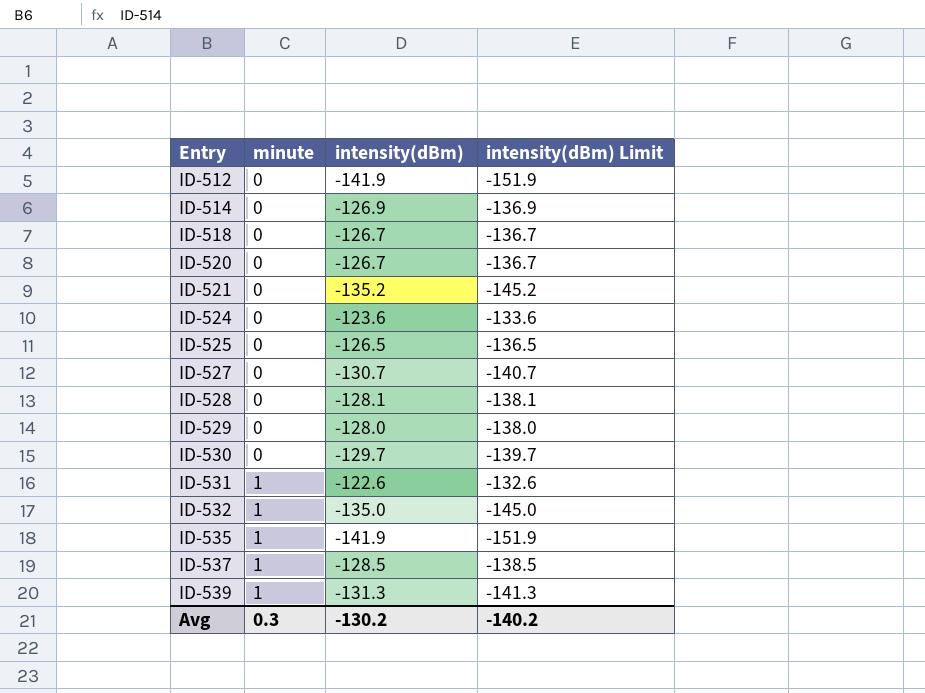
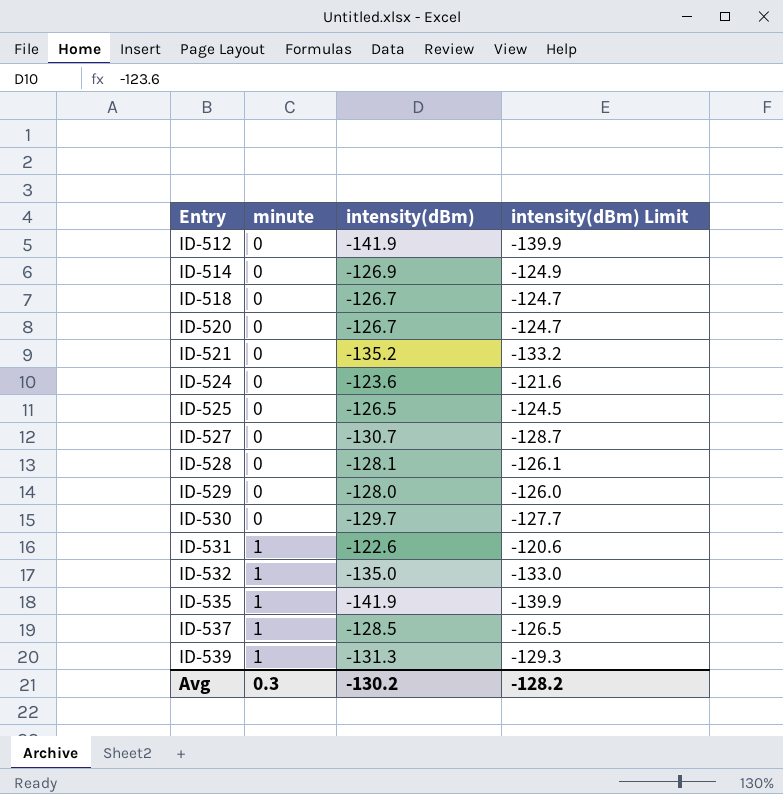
column intensity(dBm) Limit | formula: [intensity(dBm)] - 10 -> [intensity(dBm)] + 2
Avg | intensity(dBm) Limit: -140.2 -> -128.2

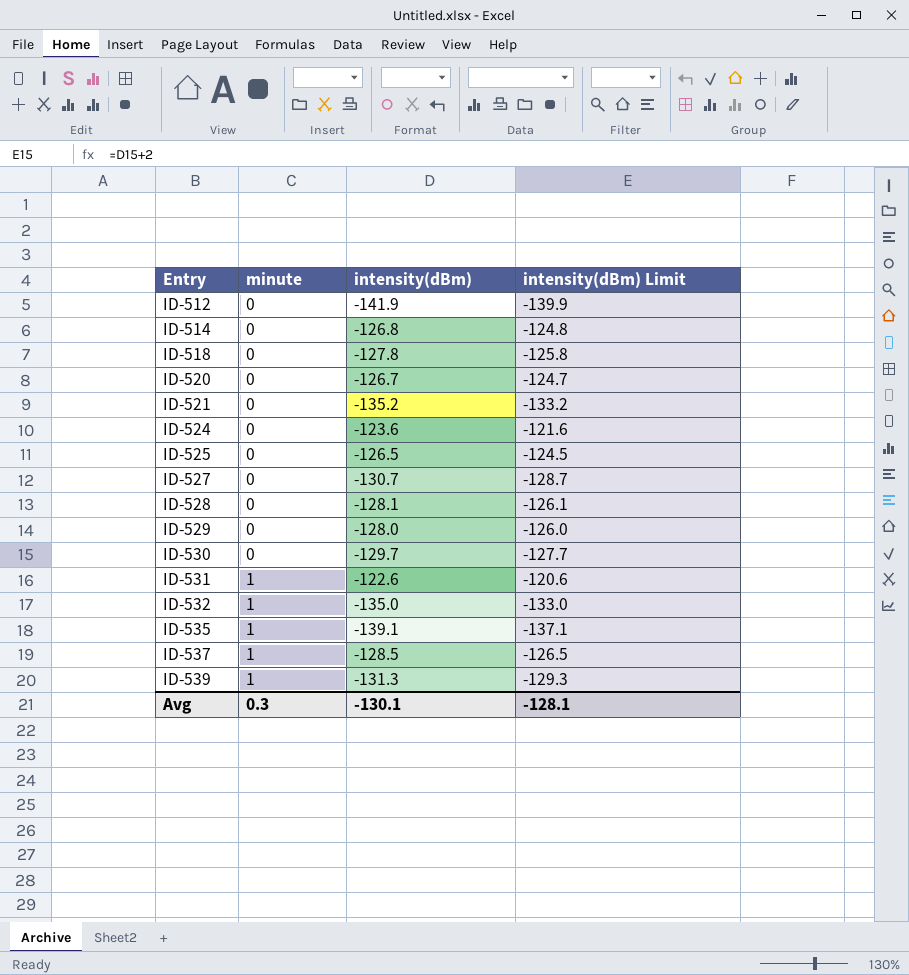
ID-514 | intensity(dBm): -126.9 -> -126.8
ID-514 | intensity(dBm) Limit: -124.9 -> -124.8
ID-518 | intensity(dBm): -126.7 -> -127.8
ID-518 | intensity(dBm) Limit: -124.7 -> -125.8
ID-535 | intensity(dBm): -141.9 -> -139.1
ID-535 | intensity(dBm) Limit: -139.9 -> -137.1
Avg | intensity(dBm): -130.2 -> -130.1
Avg | intensity(dBm) Limit: -128.2 -> -128.1

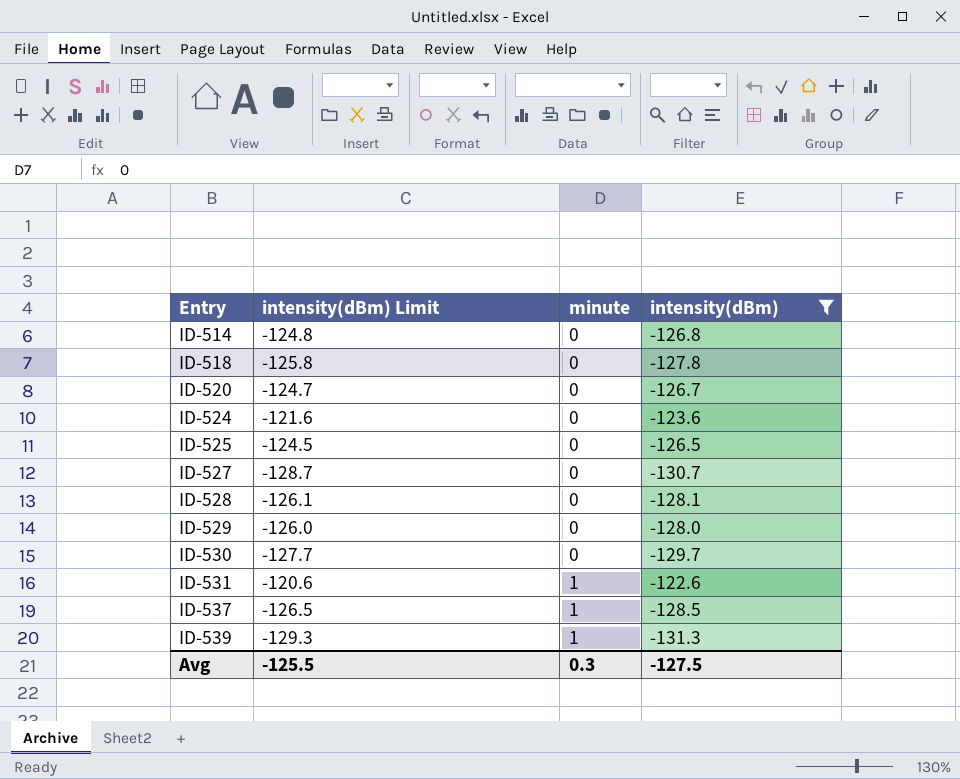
filter: none -> intensity(dBm) >= -131.3
column intensity(dBm) Limit | position: 4 -> 2
Avg | intensity(dBm) Limit: -128.1 -> -125.5
Avg | intensity(dBm): -130.1 -> -127.5

